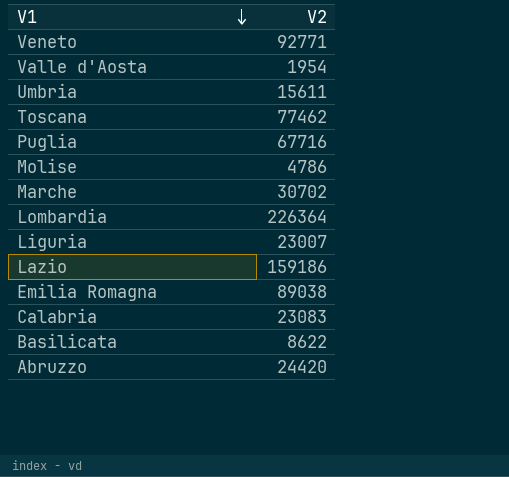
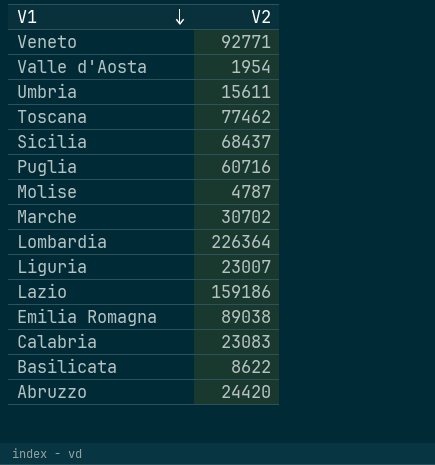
row Sicilia: none -> 68437
Puglia | V2: 67716 -> 60716
Molise | V2: 4786 -> 4787

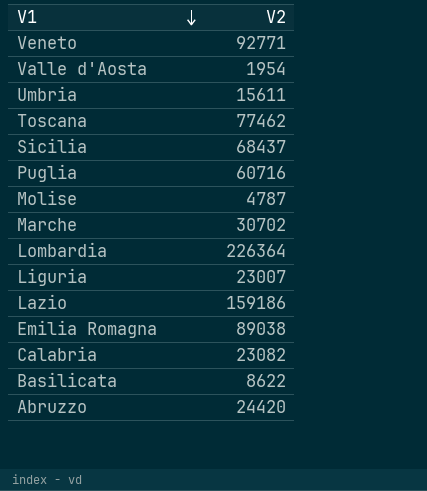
Calabria | V2: 23083 -> 23082

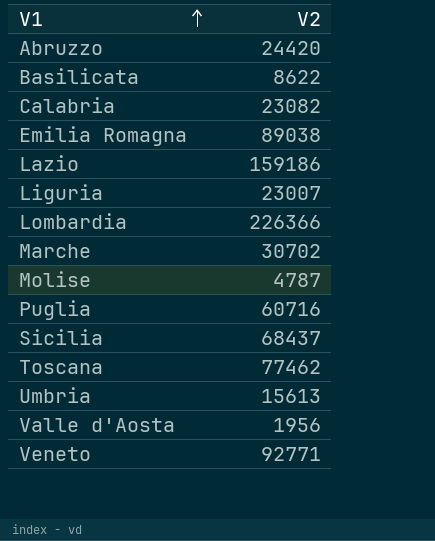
row order: V1 descending -> V1 ascending
Lombardia | V2: 226364 -> 226366
Umbria | V2: 15611 -> 15613
Valle d'Aosta | V2: 1954 -> 1956

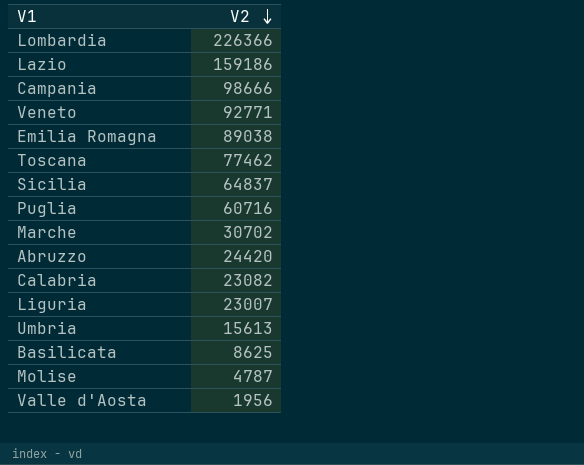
row order: V1 ascending -> V2 descending
row Campania: none -> 98666
Sicilia | V2: 68437 -> 64837
Basilicata | V2: 8622 -> 8625

